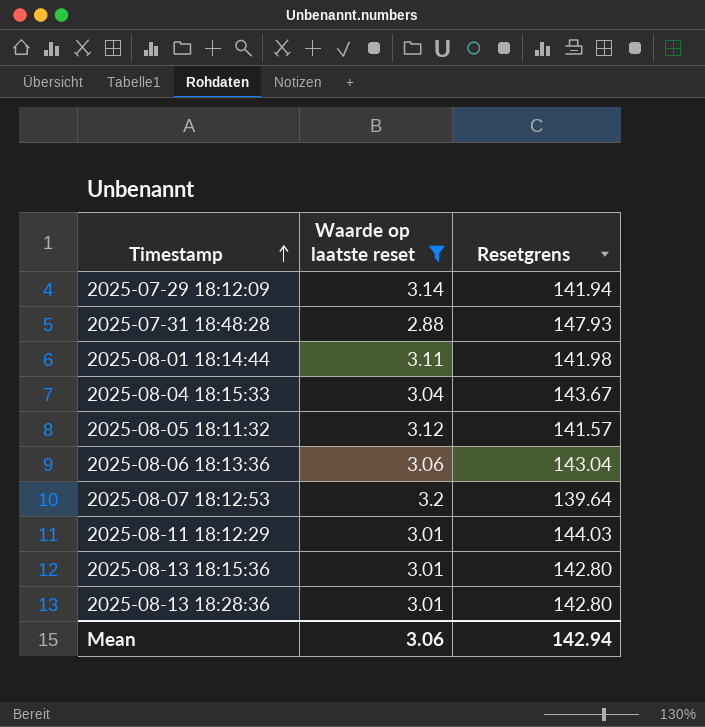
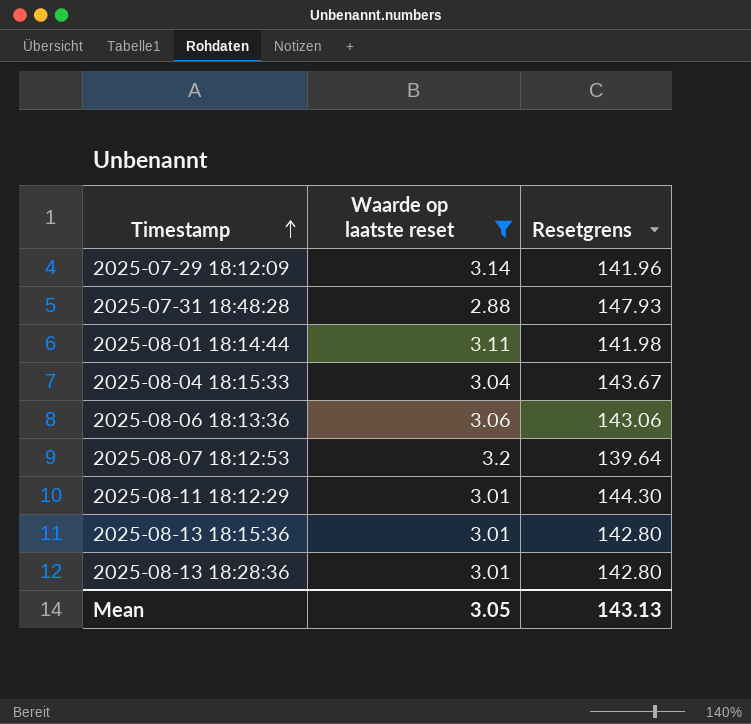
row 2025-08-05 18:11:32: 3.12 | 141.57 -> none
2025-07-29 18:12:09 | Resetgrens: 141.94 -> 141.96
2025-08-06 18:13:36 | Resetgrens: 143.04 -> 143.06
2025-08-11 18:12:29 | Resetgrens: 144.03 -> 144.30
Mean | Waarde op laatste reset: 3.06 -> 3.05
Mean | Resetgrens: 142.94 -> 143.13

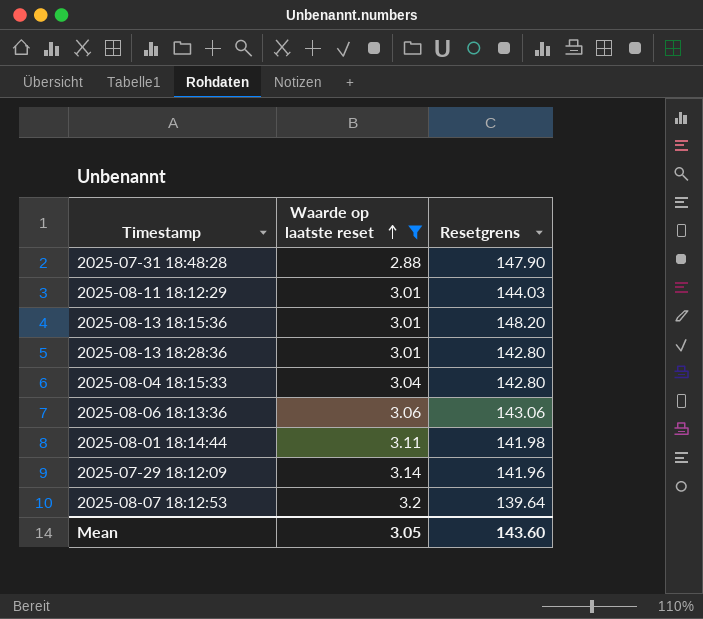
row order: Timestamp ascending -> Waarde op laatste reset ascending
2025-07-31 18:48:28 | Resetgrens: 147.93 -> 147.90
2025-08-11 18:12:29 | Resetgrens: 144.30 -> 144.03
2025-08-13 18:15:36 | Resetgrens: 142.80 -> 148.20
2025-08-04 18:15:33 | Resetgrens: 143.67 -> 142.80
Mean | Resetgrens: 143.13 -> 143.60

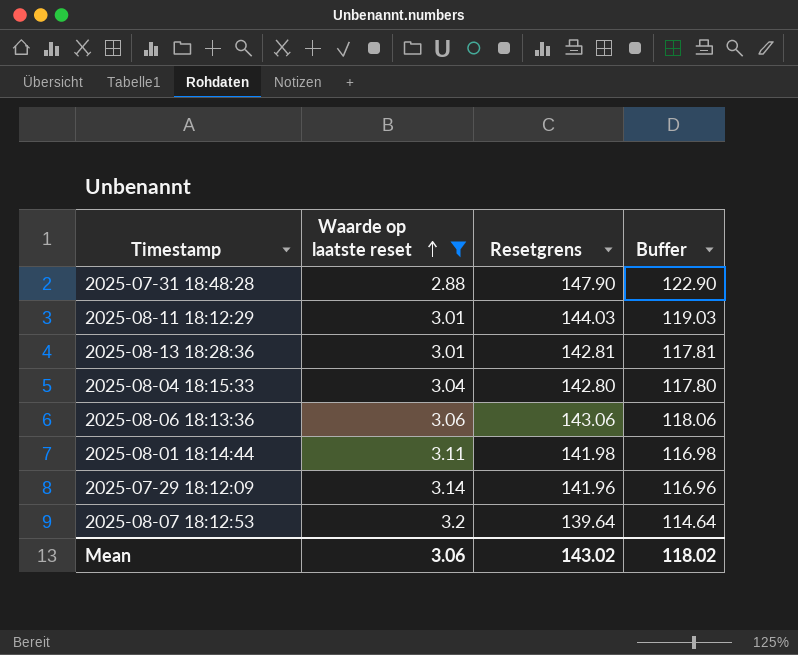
column Buffer | formula: none -> [Resetgrens] - 25
row 2025-08-13 18:15:36: 3.01 | 148.20 -> none
2025-08-13 18:28:36 | Resetgrens: 142.80 -> 142.81
Mean | Waarde op laatste reset: 3.05 -> 3.06
Mean | Resetgrens: 143.60 -> 143.02

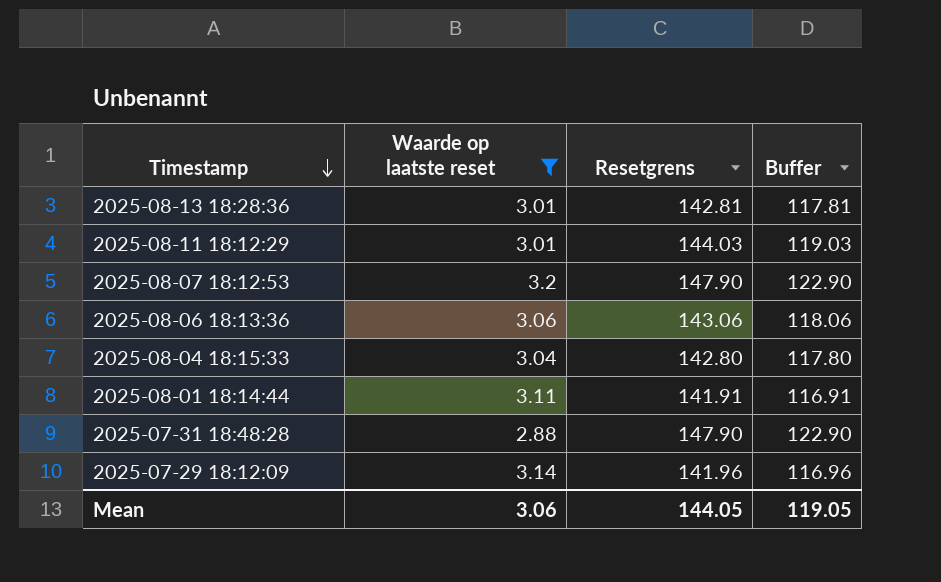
row order: Waarde op laatste reset ascending -> Timestamp descending
2025-08-07 18:12:53 | Resetgrens: 139.64 -> 147.90
2025-08-07 18:12:53 | Buffer: 114.64 -> 122.90
2025-08-01 18:14:44 | Resetgrens: 141.98 -> 141.91
2025-08-01 18:14:44 | Buffer: 116.98 -> 116.91
Mean | Resetgrens: 143.02 -> 144.05
Mean | Buffer: 118.02 -> 119.05

